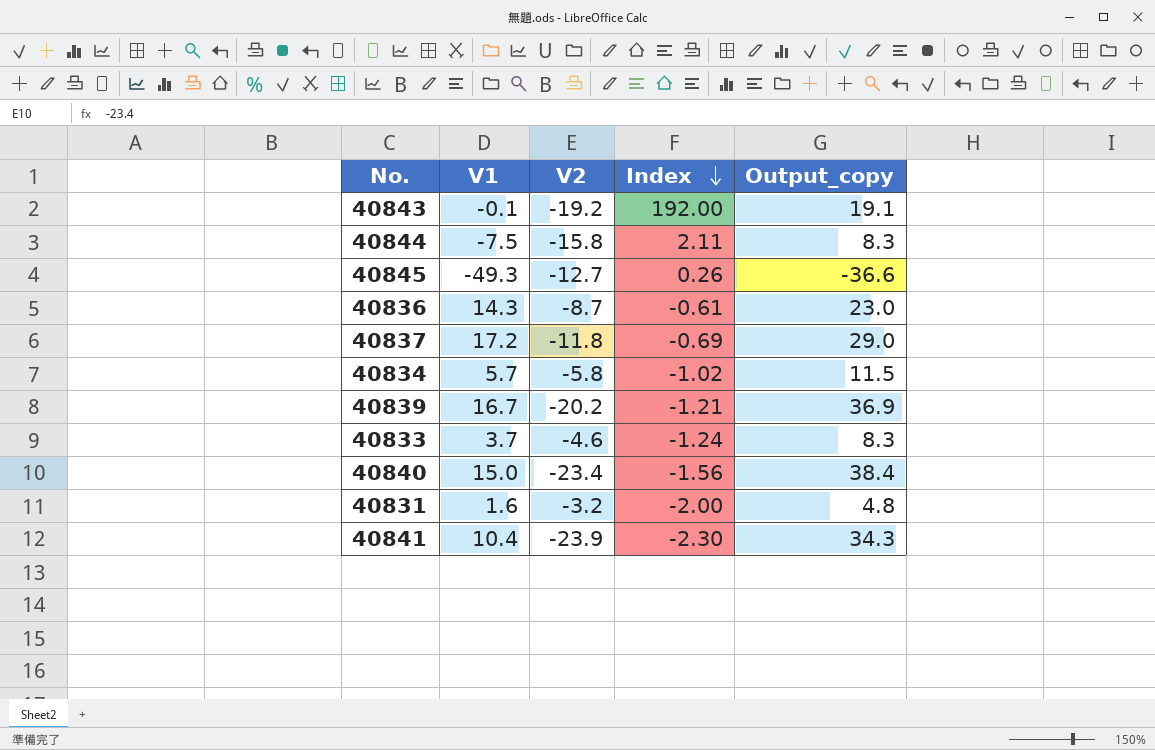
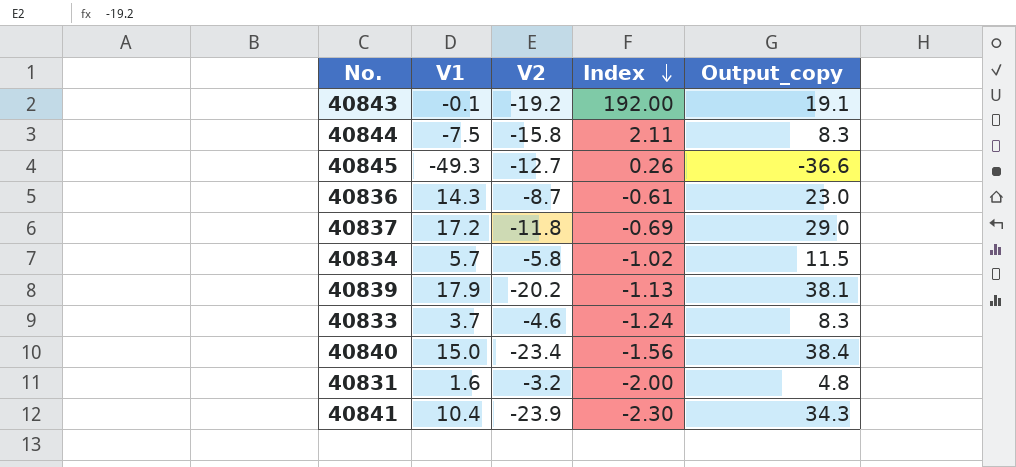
40839 | V1: 16.7 -> 17.9
40839 | Index: -1.21 -> -1.13
40839 | Output_copy: 36.9 -> 38.1

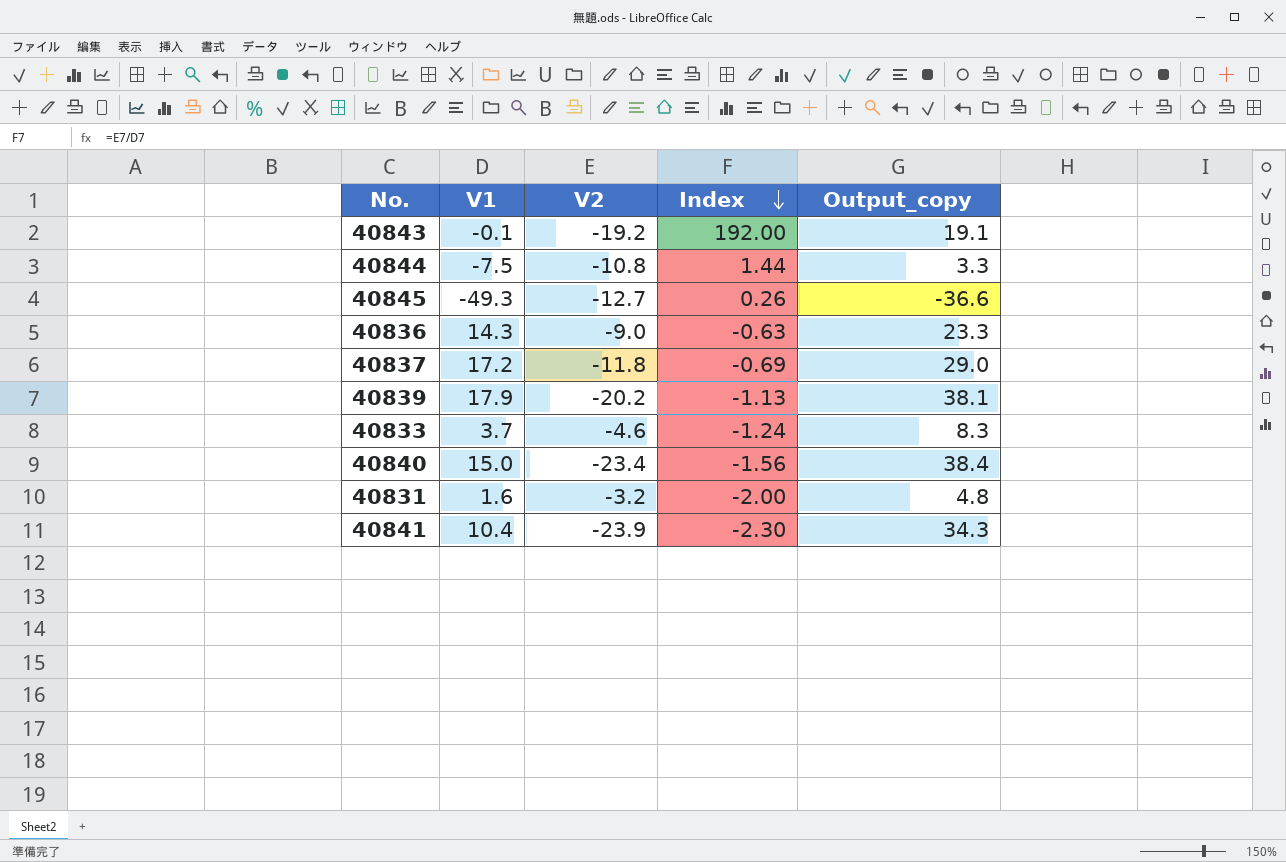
row 40834: 5.7 | -5.8 | -1.02 | 11.5 -> none
40844 | V2: -15.8 -> -10.8
40844 | Index: 2.11 -> 1.44
40844 | Output_copy: 8.3 -> 3.3
40836 | V2: -8.7 -> -9.0
40836 | Index: -0.61 -> -0.63
40836 | Output_copy: 23.0 -> 23.3

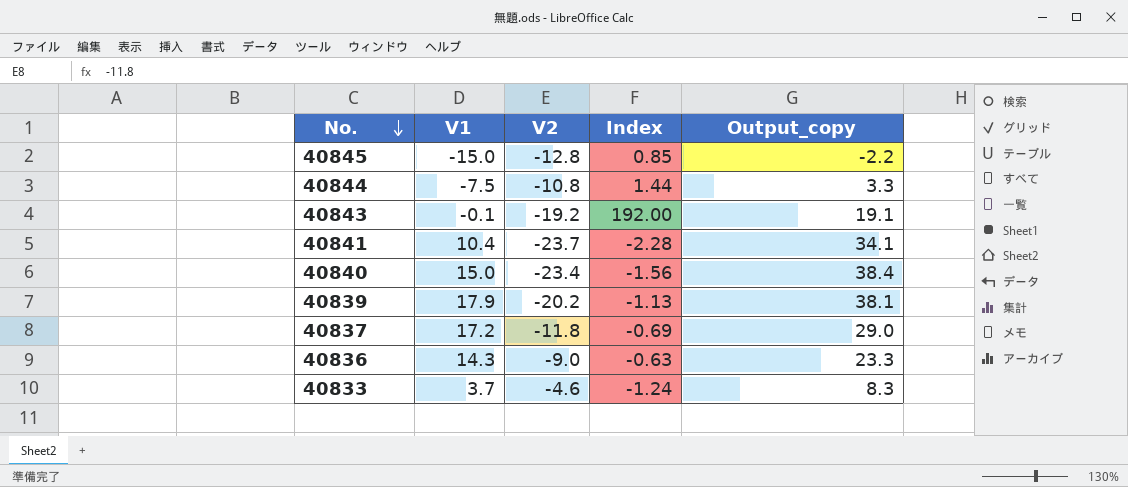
row order: Index descending -> No. descending
row 40831: 1.6 | -3.2 | -2.00 | 4.8 -> none
40845 | V1: -49.3 -> -15.0
40845 | V2: -12.7 -> -12.8
40845 | Index: 0.26 -> 0.85
40845 | Output_copy: -36.6 -> -2.2
40841 | V2: -23.9 -> -23.7
40841 | Index: -2.30 -> -2.28
40841 | Output_copy: 34.3 -> 34.1

